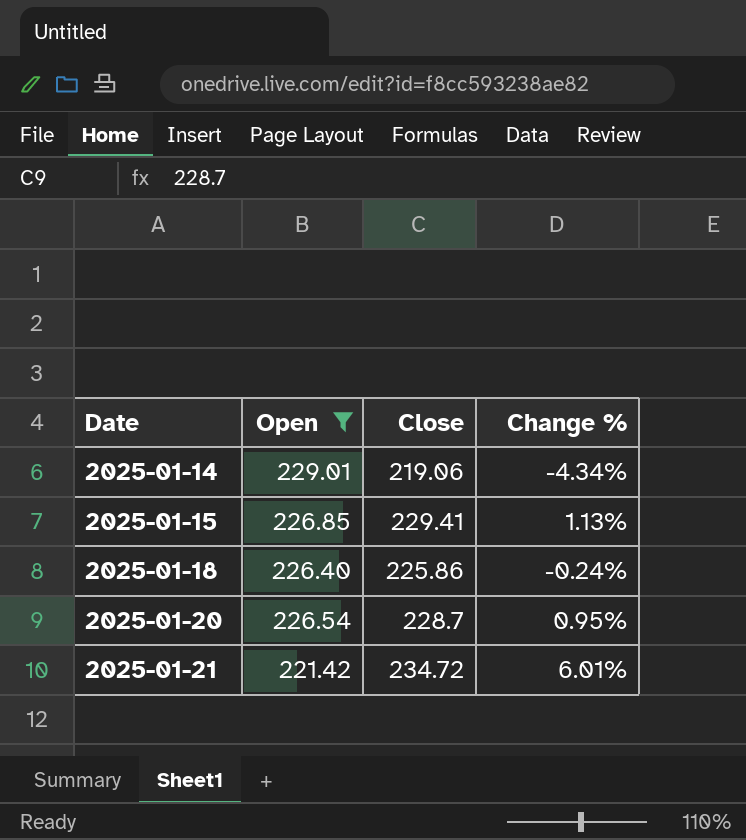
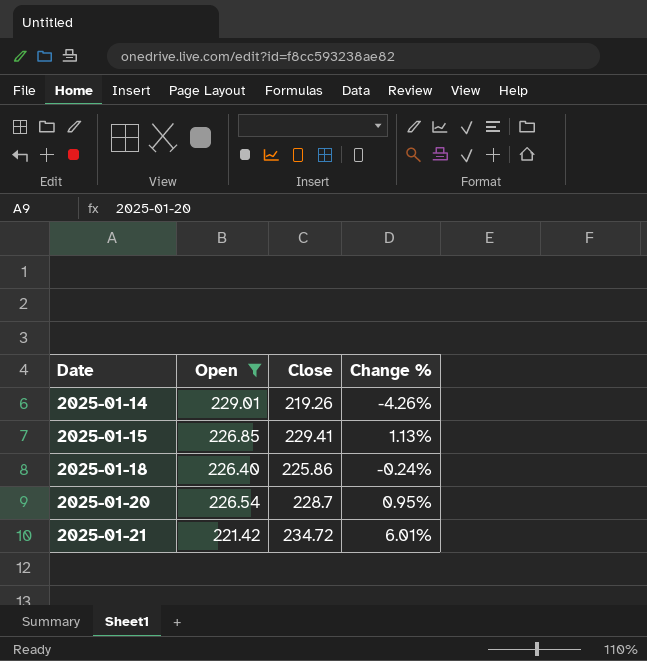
2025-01-14 | Close: 219.06 -> 219.26
2025-01-14 | Change %: -4.34% -> -4.26%

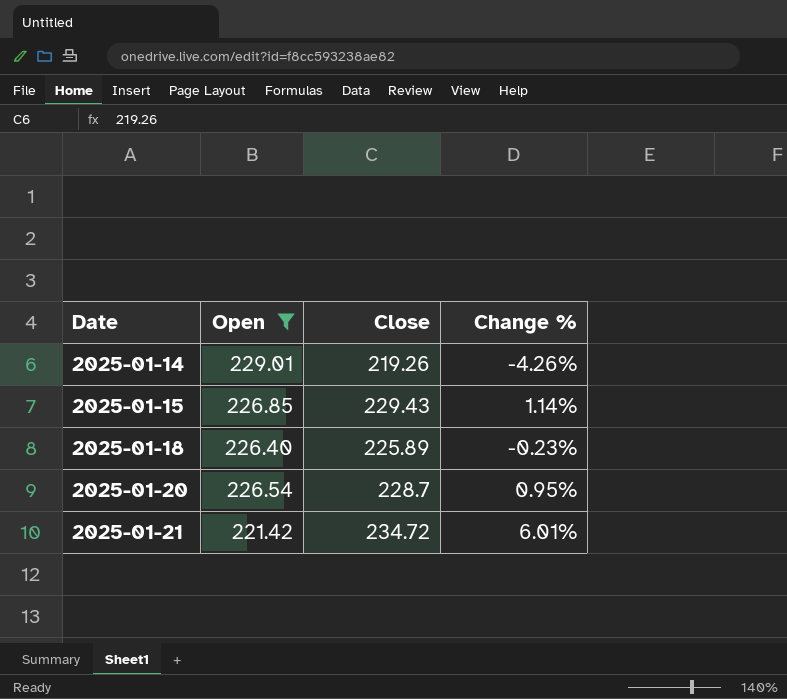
2025-01-15 | Close: 229.41 -> 229.43
2025-01-15 | Change %: 1.13% -> 1.14%
2025-01-18 | Close: 225.86 -> 225.89
2025-01-18 | Change %: -0.24% -> -0.23%

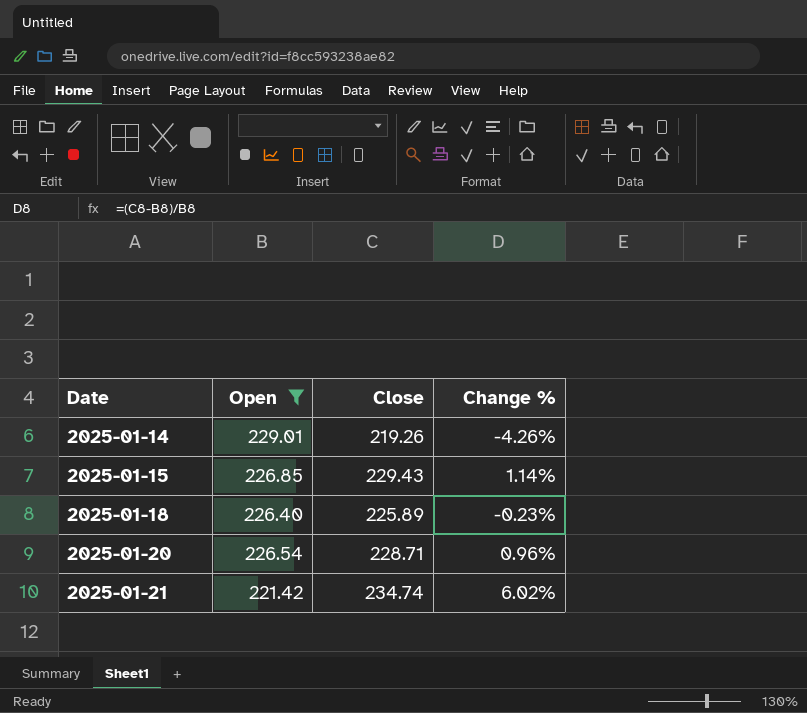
2025-01-20 | Close: 228.7 -> 228.71
2025-01-20 | Change %: 0.95% -> 0.96%
2025-01-21 | Close: 234.72 -> 234.74
2025-01-21 | Change %: 6.01% -> 6.02%

